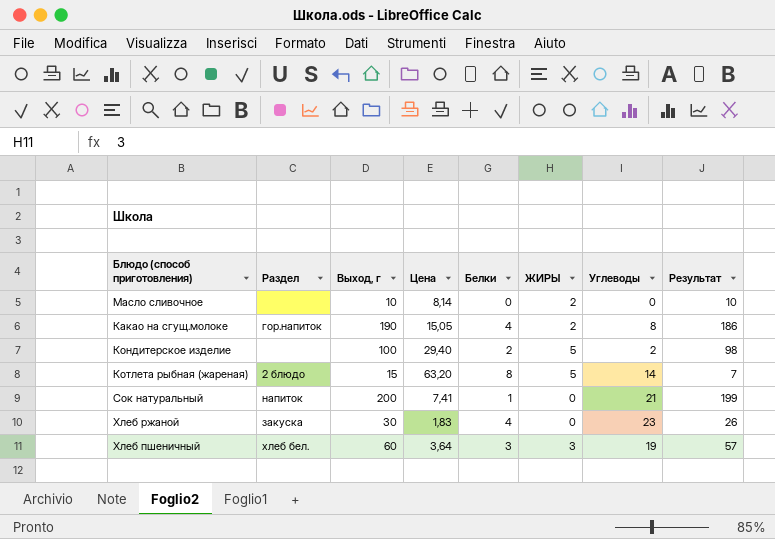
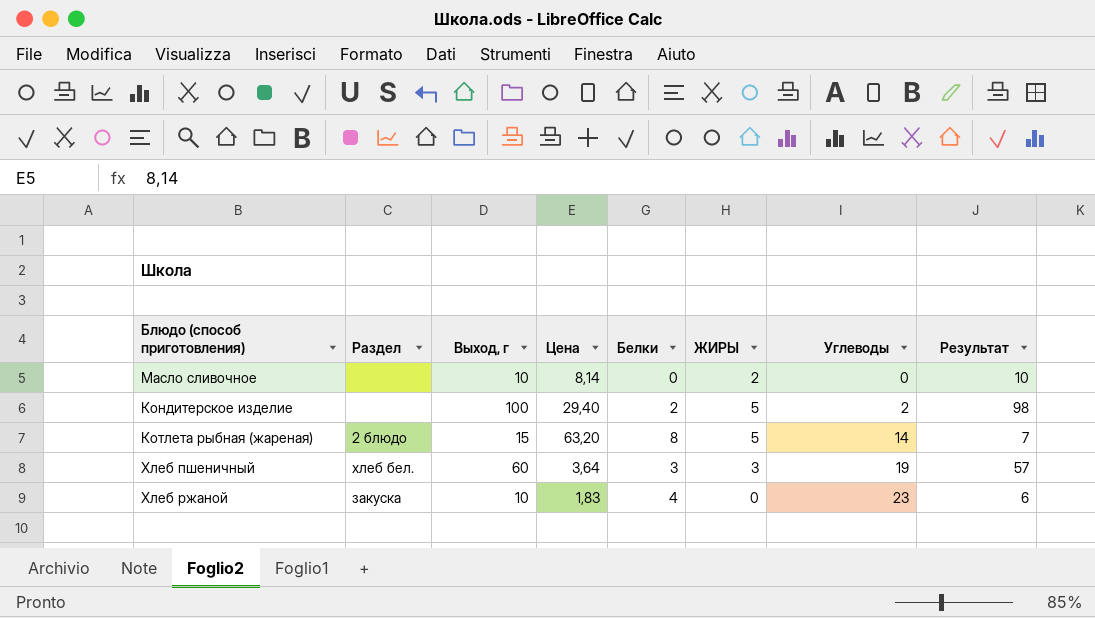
row order: none -> Углеводы ascending
row Какао на сгущ.молоке: гор.напиток | 190 | 15,05 | 4 | 2 | 8 | 186 -> none
row Сок натуральный: напиток | 200 | 7,41 | 1 | 0 | 21 | 199 -> none
Хлеб ржаной | Выход, г: 30 -> 10
Хлеб ржаной | Результат: 26 -> 6

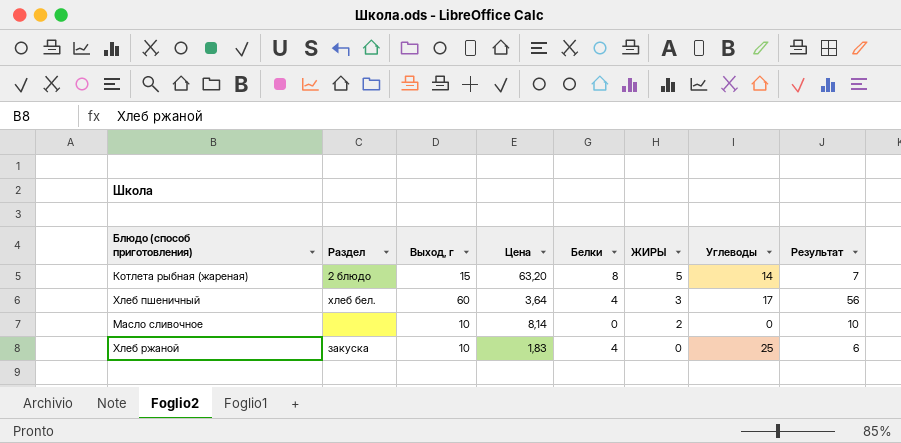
row order: Углеводы ascending -> ЖИРЫ descending
row Кондитерское изделие: none | 100 | 29,40 | 2 | 5 | 2 | 98 -> none
Хлеб пшеничный | Белки: 3 -> 4
Хлеб пшеничный | Углеводы: 19 -> 17
Хлеб пшеничный | Результат: 57 -> 56
Хлеб ржаной | Углеводы: 23 -> 25

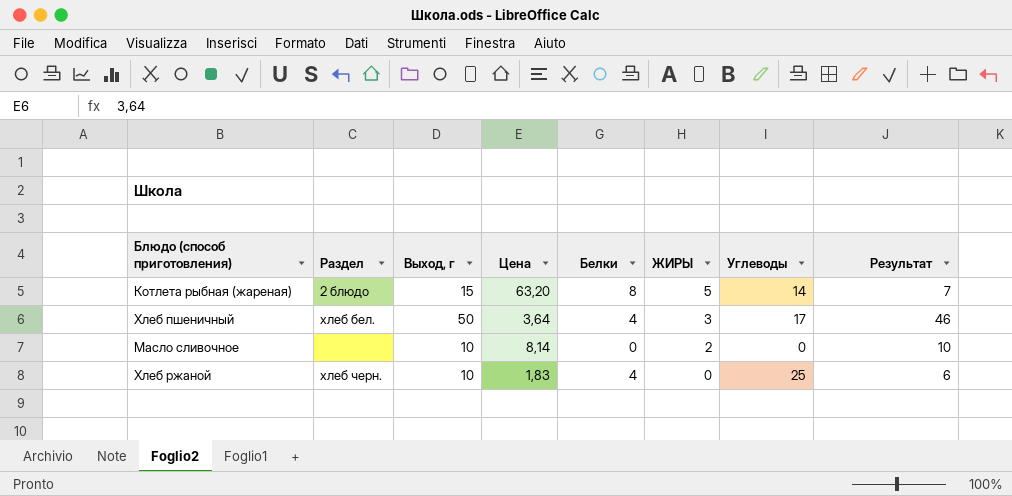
Хлеб пшеничный | Выход, г: 60 -> 50
Хлеб пшеничный | Результат: 56 -> 46
Хлеб ржаной | Раздел: закуска -> хлеб черн.

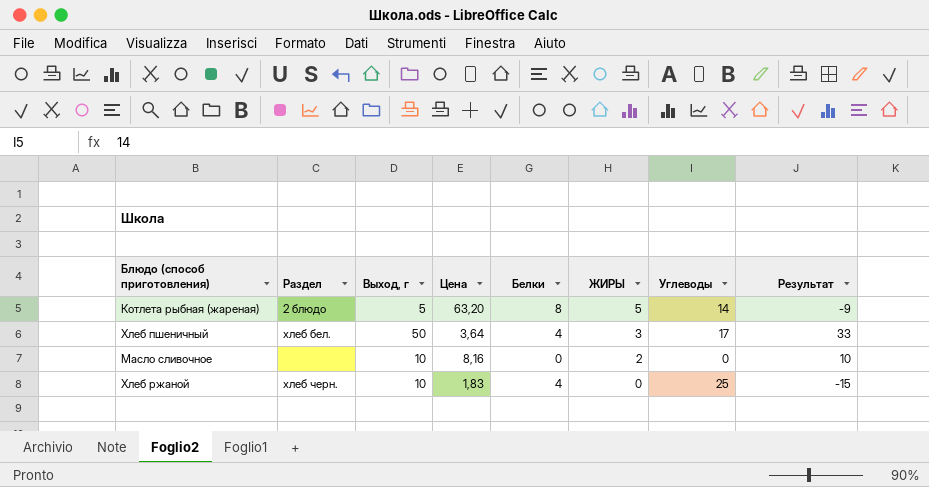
column Результат | formula: [Выход, г] - [Белки] -> [Выход, г] - [Углеводы]
Котлета рыбная (жареная) | Выход, г: 15 -> 5
Масло сливочное | Цена: 8,14 -> 8,16

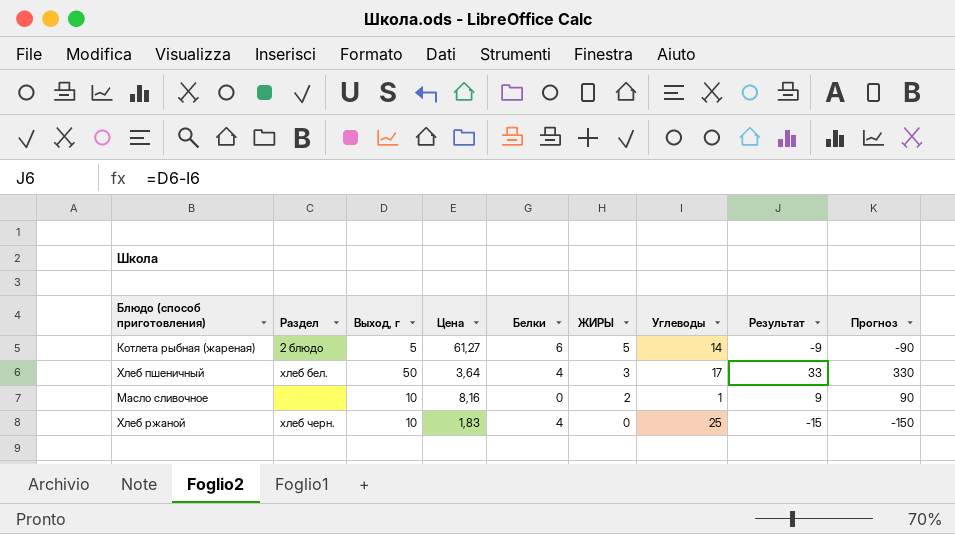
column Прогноз | formula: none -> [Результат] * 10
Котлета рыбная (жареная) | Цена: 63,20 -> 61,27
Котлета рыбная (жареная) | Белки: 8 -> 6
Масло сливочное | Углеводы: 0 -> 1
Масло сливочное | Результат: 10 -> 9

